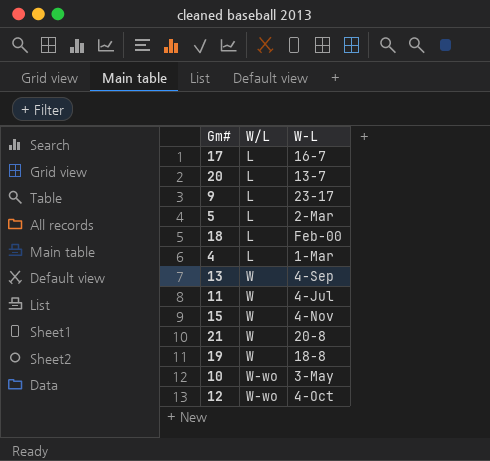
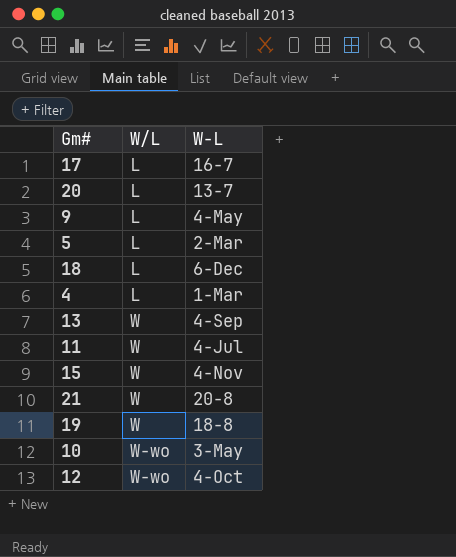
9 | W-L: 23-17 -> 4-May
18 | W-L: Feb-00 -> 6-Dec

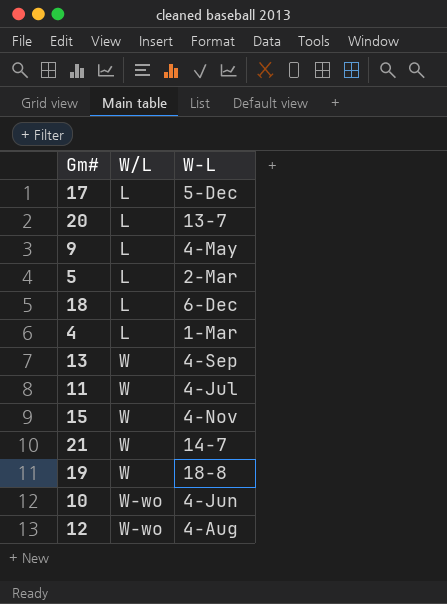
17 | W-L: 16-7 -> 5-Dec
21 | W-L: 20-8 -> 14-7
10 | W-L: 3-May -> 4-Jun
12 | W-L: 4-Oct -> 4-Aug

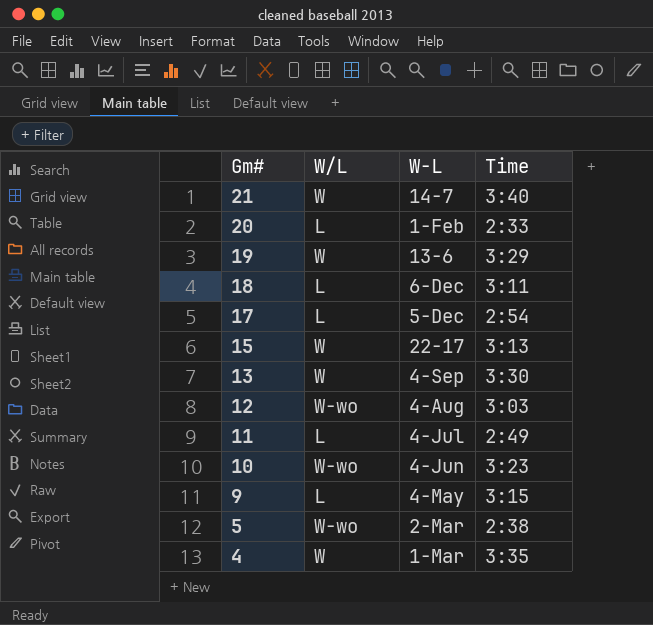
row order: W/L ascending -> Gm# descending
column Time | position: none -> 4
20 | W-L: 13-7 -> 1-Feb
19 | W-L: 18-8 -> 13-6
15 | W-L: 4-Nov -> 22-17
11 | W/L: W -> L
5 | W/L: L -> W-wo
4 | W/L: L -> W

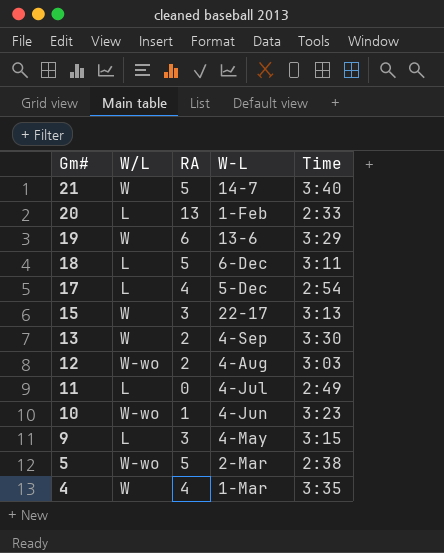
column RA | position: none -> 3

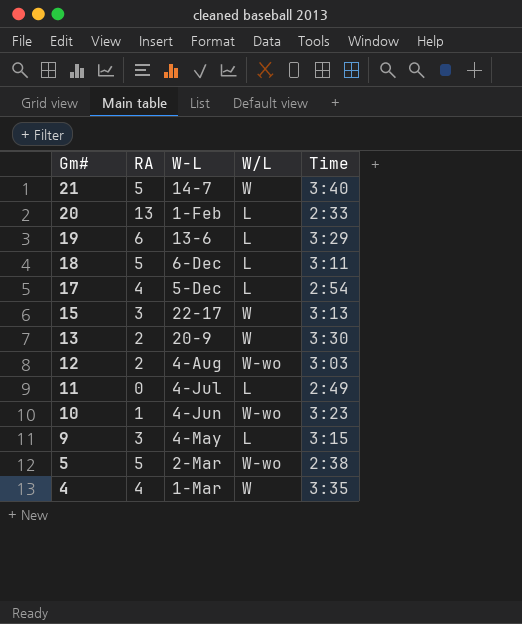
column W/L | position: 2 -> 4
19 | W/L: W -> L
13 | W-L: 4-Sep -> 20-9

